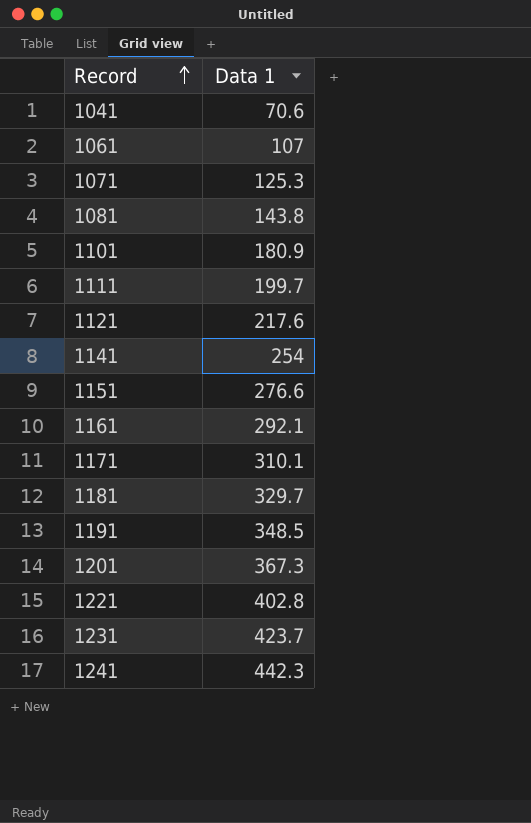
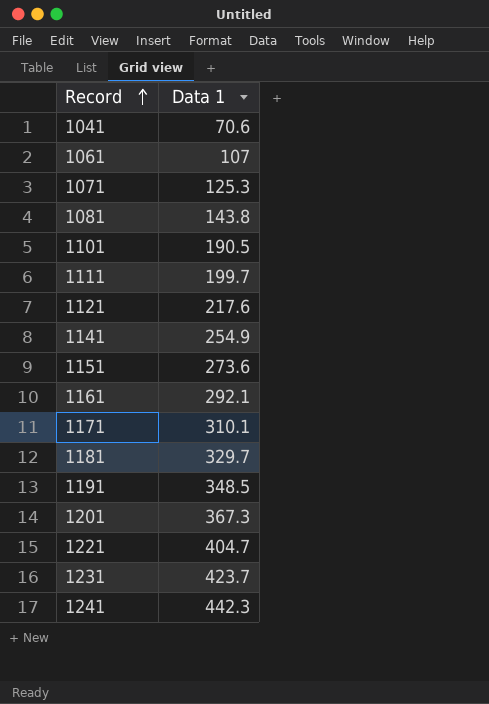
1101 | Data 1: 180.9 -> 190.5
1141 | Data 1: 254 -> 254.9
1151 | Data 1: 276.6 -> 273.6
1221 | Data 1: 402.8 -> 404.7

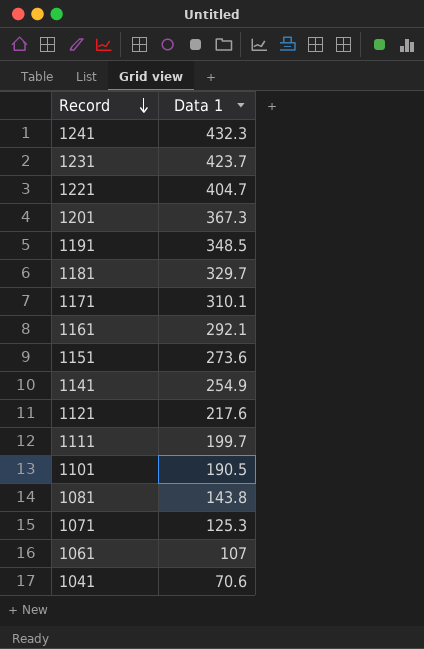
row order: Record ascending -> Record descending
1241 | Data 1: 442.3 -> 432.3

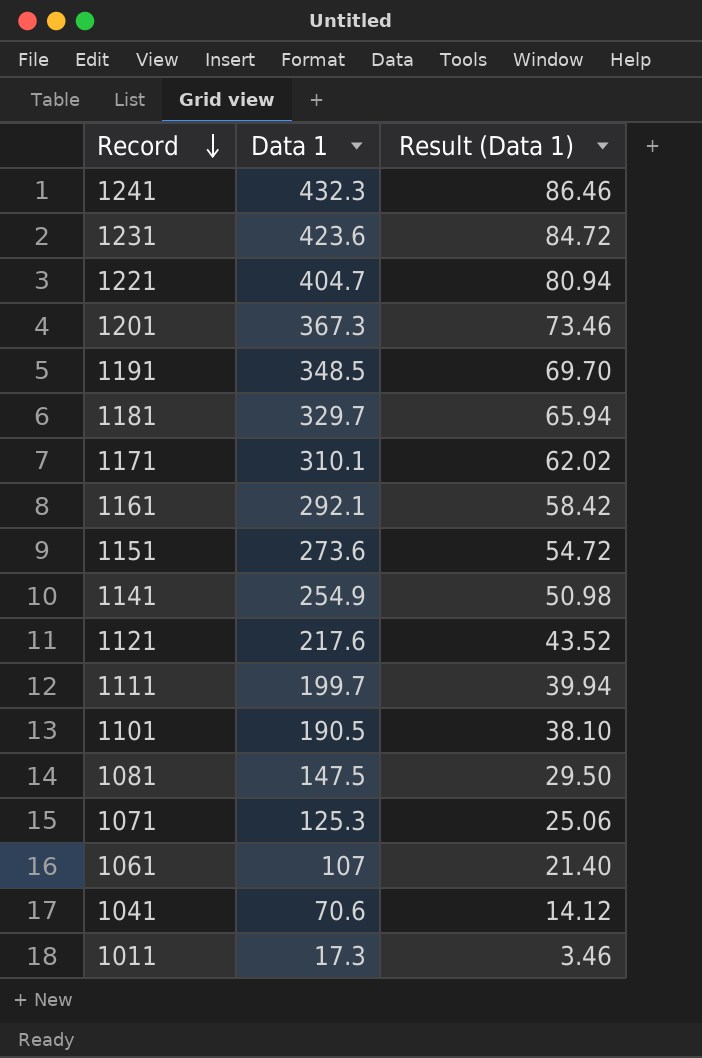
column Result (Data 1) | formula: none -> [Data 1] * 0.2
1231 | Data 1: 423.7 -> 423.6
1081 | Data 1: 143.8 -> 147.5
row 1011: none -> 17.3 | 3.46

